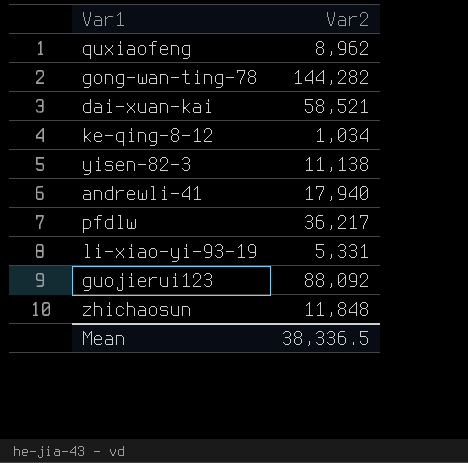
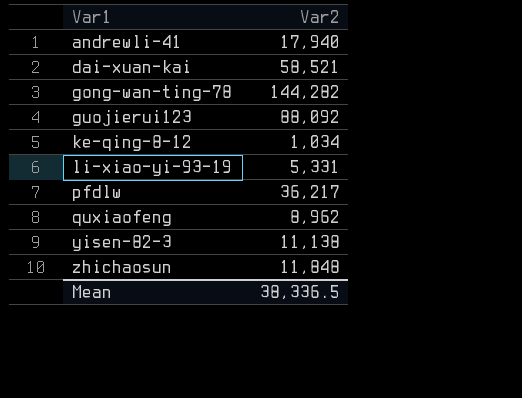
row order: none -> Var1 ascending

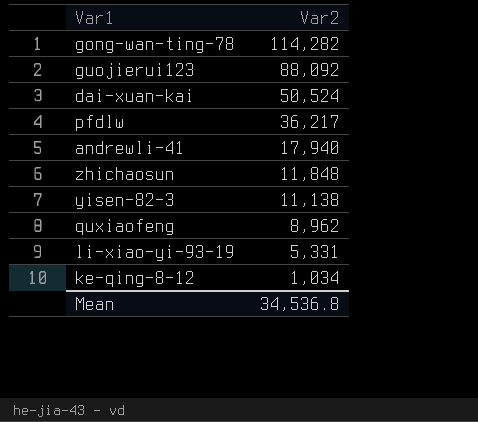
row order: Var1 ascending -> Var2 descending
gong-wan-ting-78 | Var2: 144,282 -> 114,282
dai-xuan-kai | Var2: 58,521 -> 50,524
Mean | Var2: 38,336.5 -> 34,536.8

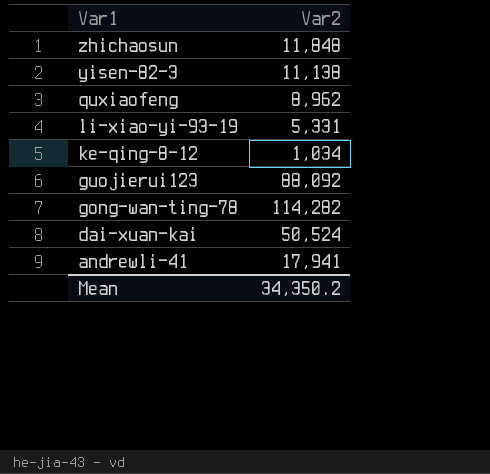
row order: Var2 descending -> Var1 descending
row pfdlw: 36,217 -> none
andrewli-41 | Var2: 17,940 -> 17,941
Mean | Var2: 34,536.8 -> 34,350.2

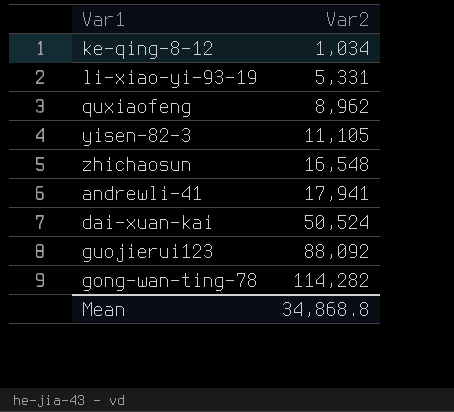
row order: Var1 descending -> Var2 ascending
yisen-82-3 | Var2: 11,138 -> 11,105
zhichaosun | Var2: 11,848 -> 16,548
Mean | Var2: 34,350.2 -> 34,868.8

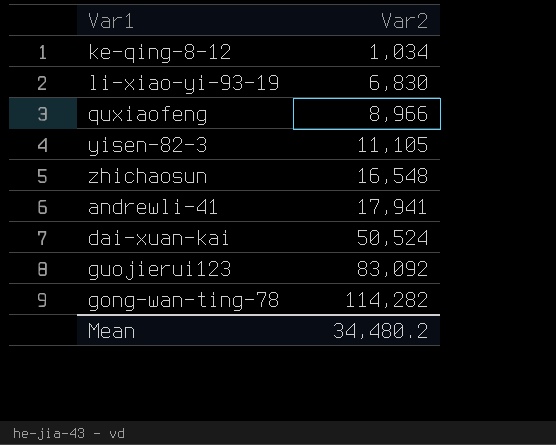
li-xiao-yi-93-19 | Var2: 5,331 -> 6,830
quxiaofeng | Var2: 8,962 -> 8,966
guojierui123 | Var2: 88,092 -> 83,092
Mean | Var2: 34,868.8 -> 34,480.2

